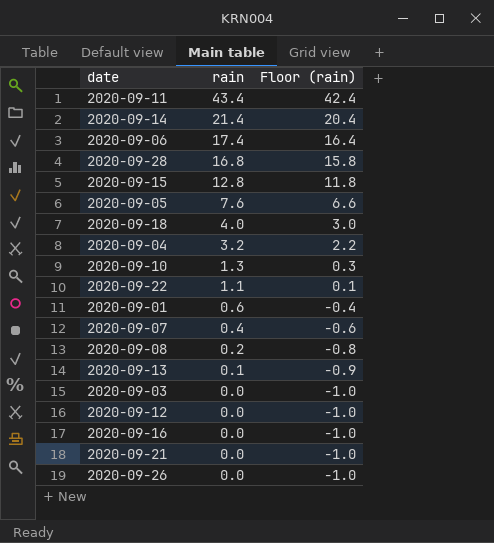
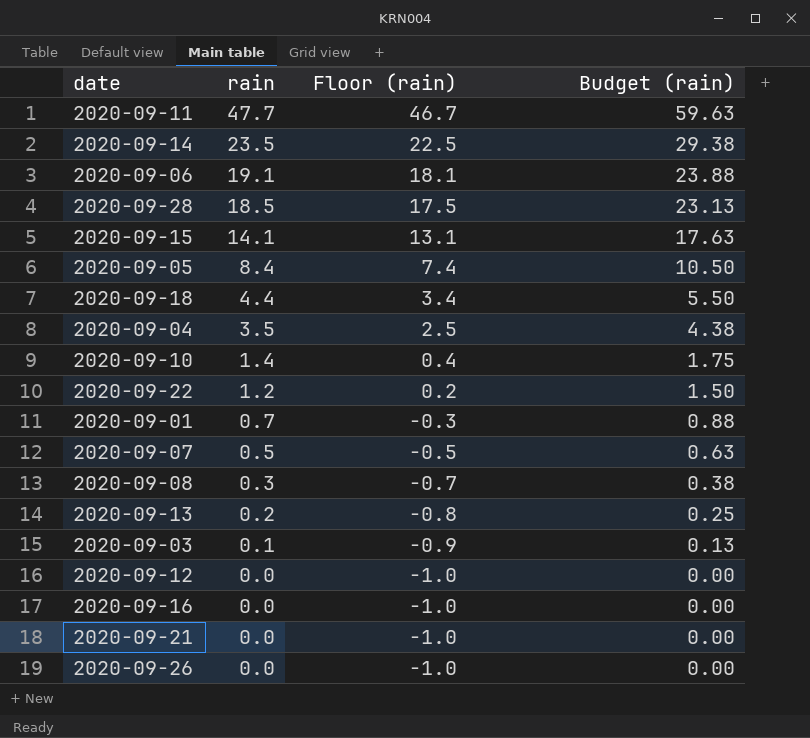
column Budget (rain) | formula: none -> [rain] * 1.25
2020-09-11 | rain: 43.4 -> 47.7
2020-09-11 | Floor (rain): 42.4 -> 46.7
2020-09-14 | rain: 21.4 -> 23.5
2020-09-14 | Floor (rain): 20.4 -> 22.5
2020-09-06 | rain: 17.4 -> 19.1
2020-09-06 | Floor (rain): 16.4 -> 18.1
2020-09-28 | rain: 16.8 -> 18.5
2020-09-28 | Floor (rain): 15.8 -> 17.5
2020-09-15 | rain: 12.8 -> 14.1
2020-09-15 | Floor (rain): 11.8 -> 13.1
2020-09-05 | rain: 7.6 -> 8.4
2020-09-05 | Floor (rain): 6.6 -> 7.4
2020-09-18 | rain: 4.0 -> 4.4
2020-09-18 | Floor (rain): 3.0 -> 3.4
2020-09-04 | rain: 3.2 -> 3.5
2020-09-04 | Floor (rain): 2.2 -> 2.5
2020-09-10 | rain: 1.3 -> 1.4
2020-09-10 | Floor (rain): 0.3 -> 0.4
2020-09-22 | rain: 1.1 -> 1.2
2020-09-22 | Floor (rain): 0.1 -> 0.2
2020-09-01 | rain: 0.6 -> 0.7
2020-09-01 | Floor (rain): -0.4 -> -0.3
2020-09-07 | rain: 0.4 -> 0.5
2020-09-07 | Floor (rain): -0.6 -> -0.5
2020-09-08 | rain: 0.2 -> 0.3
2020-09-08 | Floor (rain): -0.8 -> -0.7
2020-09-13 | rain: 0.1 -> 0.2
2020-09-13 | Floor (rain): -0.9 -> -0.8
2020-09-03 | rain: 0.0 -> 0.1
2020-09-03 | Floor (rain): -1.0 -> -0.9

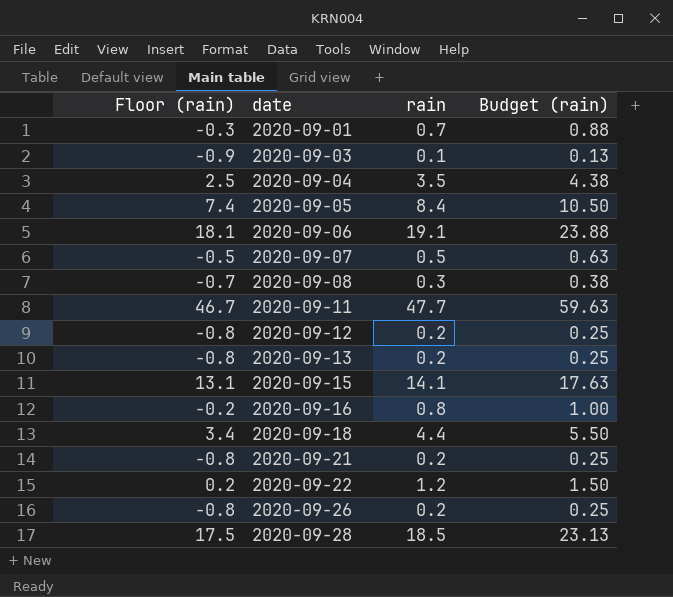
row order: rain descending -> date ascending
column Floor (rain) | position: 3 -> 1
row 2020-09-14: 23.5 | 22.5 | 29.38 -> none
row 2020-09-10: 1.4 | 0.4 | 1.75 -> none
2020-09-12 | Floor (rain): -1.0 -> -0.8
2020-09-12 | rain: 0.0 -> 0.2
2020-09-12 | Budget (rain): 0.00 -> 0.25
2020-09-16 | Floor (rain): -1.0 -> -0.2
2020-09-16 | rain: 0.0 -> 0.8
2020-09-16 | Budget (rain): 0.00 -> 1.00
2020-09-21 | Floor (rain): -1.0 -> -0.8
2020-09-21 | rain: 0.0 -> 0.2
2020-09-21 | Budget (rain): 0.00 -> 0.25
2020-09-26 | Floor (rain): -1.0 -> -0.8
2020-09-26 | rain: 0.0 -> 0.2
2020-09-26 | Budget (rain): 0.00 -> 0.25

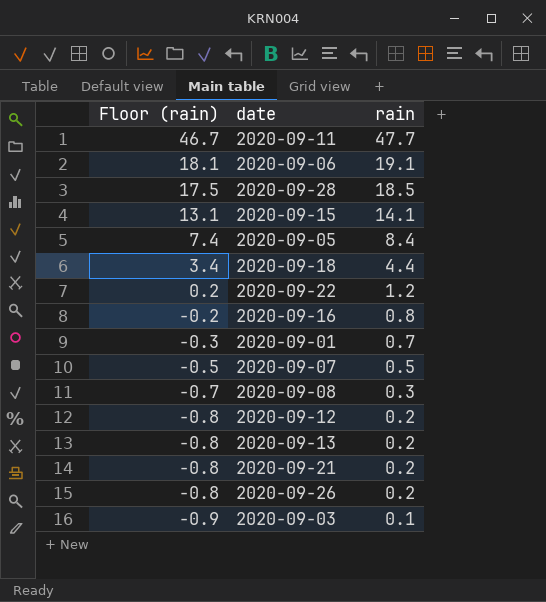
row order: date ascending -> Floor (rain) descending
column Budget (rain) | formula: [rain] * 1.25 -> none
row 2020-09-04: 2.5 | 3.5 | 4.38 -> none

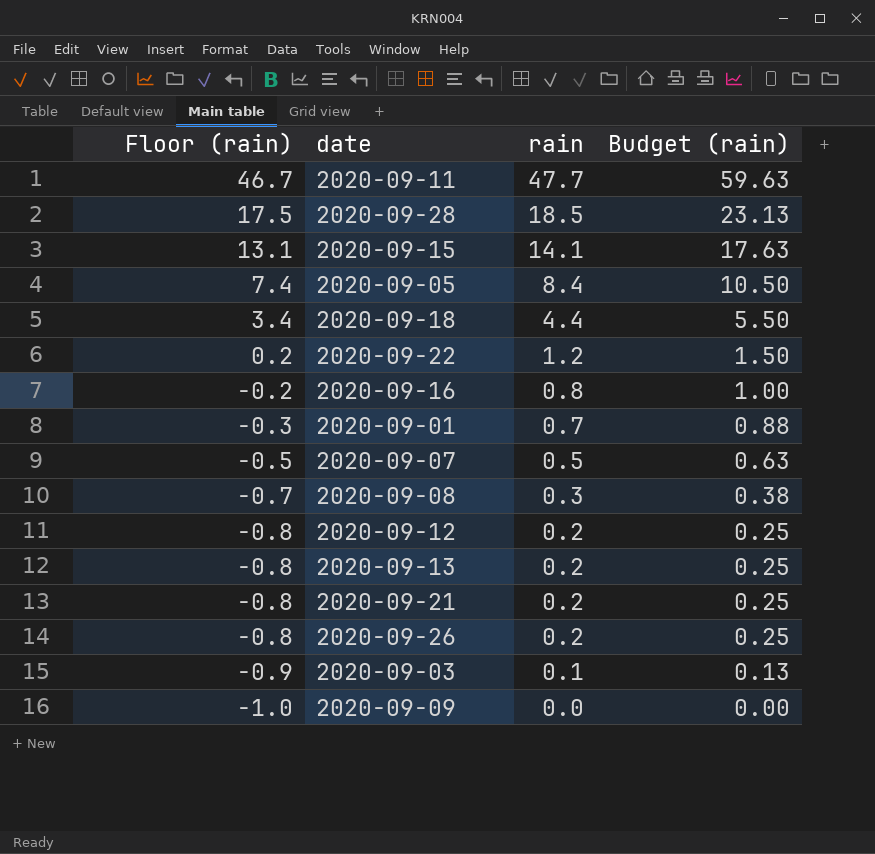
column Budget (rain) | formula: none -> [rain] * 1.25
row 2020-09-06: 18.1 | 19.1 -> none
row 2020-09-09: none -> -1.0 | 0.0 | 0.00

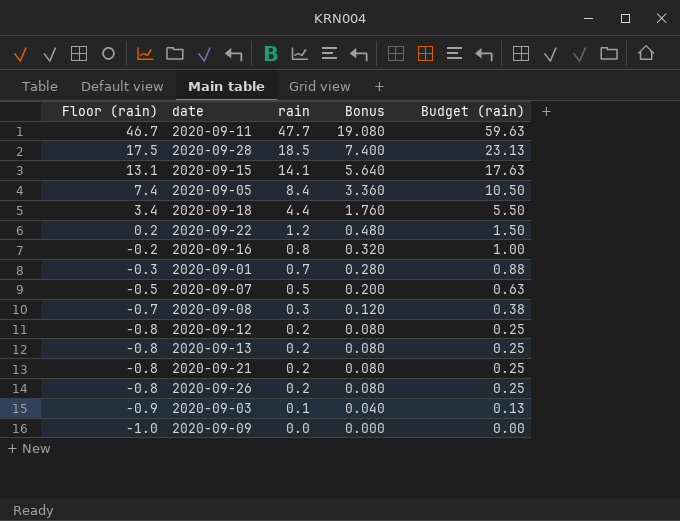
column Bonus | formula: none -> [rain] * 0.4

